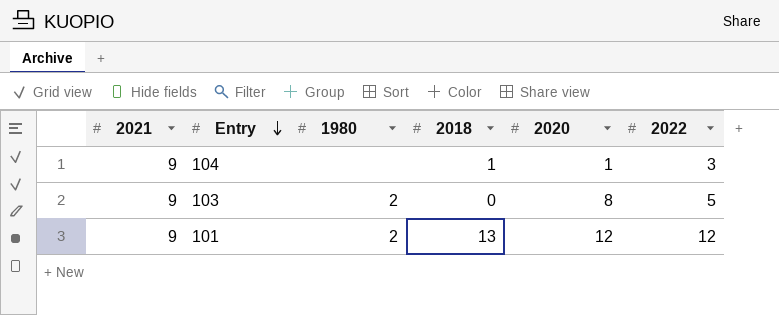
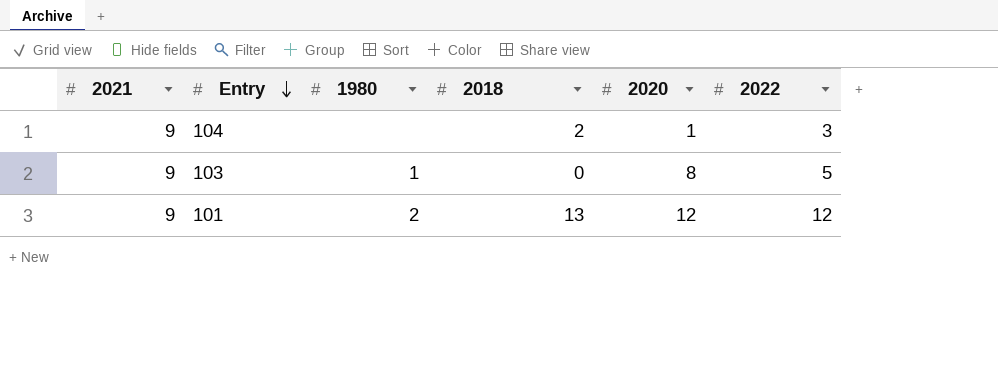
104 | 2018: 1 -> 2
103 | 1980: 2 -> 1

